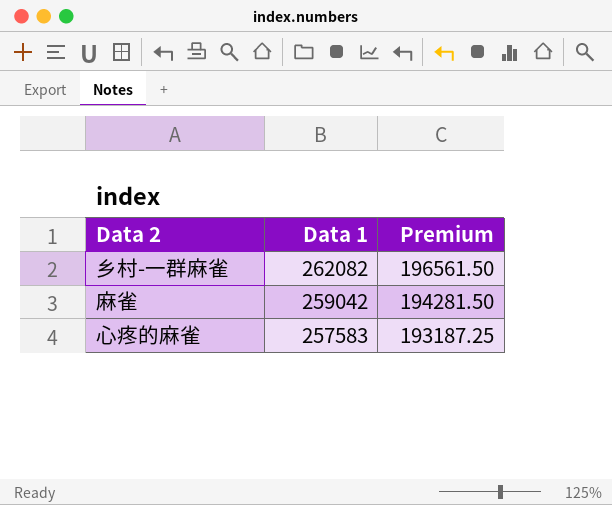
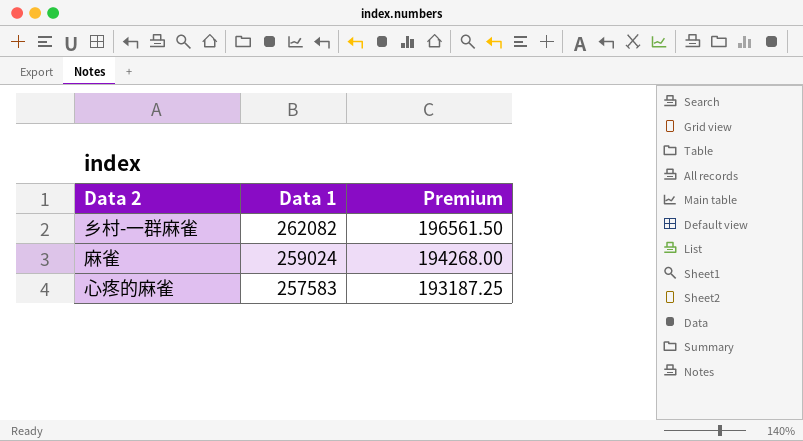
麻雀 | Data 1: 259042 -> 259024
麻雀 | Premium: 194281.50 -> 194268.00

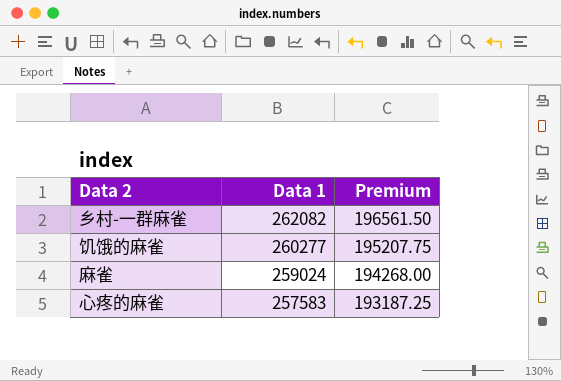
row 饥饿的麻雀: none -> 260277 | 195207.75

